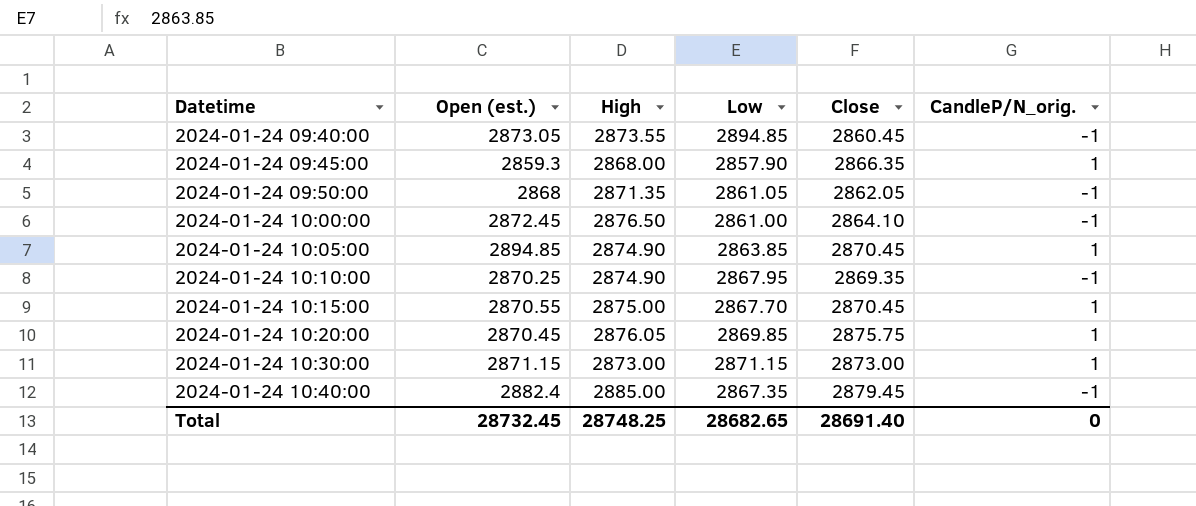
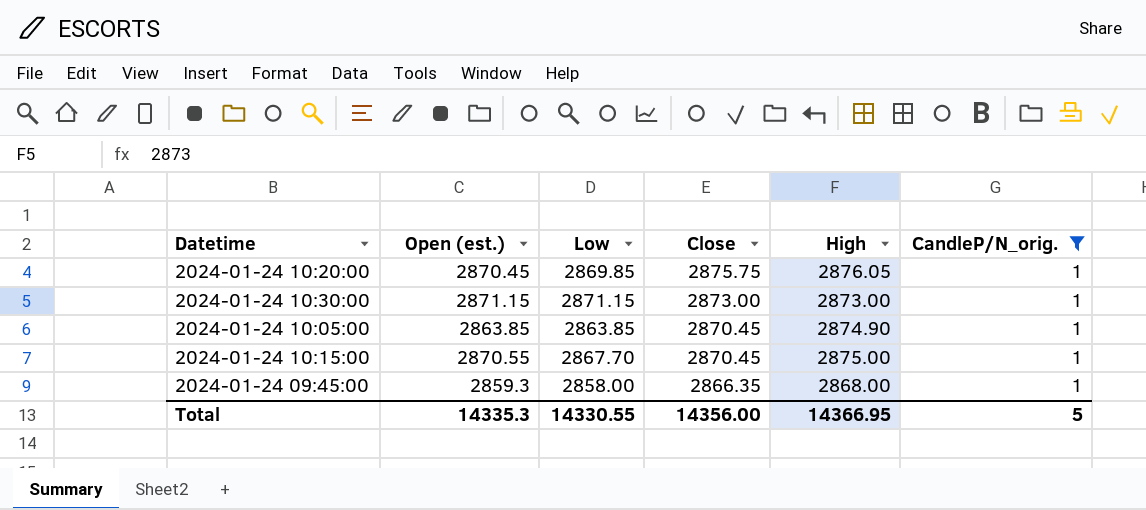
filter: none -> CandleP/N_orig. = 1
row order: Datetime ascending -> Close descending
column High | position: 3 -> 5
2024-01-24 10:05:00 | Open (est.): 2894.85 -> 2863.85
2024-01-24 09:45:00 | Low: 2857.90 -> 2858.00
Total | Open (est.): 28732.45 -> 14335.3
Total | Low: 28682.65 -> 14330.55
Total | Close: 28691.40 -> 14356.00
Total | High: 28748.25 -> 14366.95
Total | CandleP/N_orig.: 0 -> 5

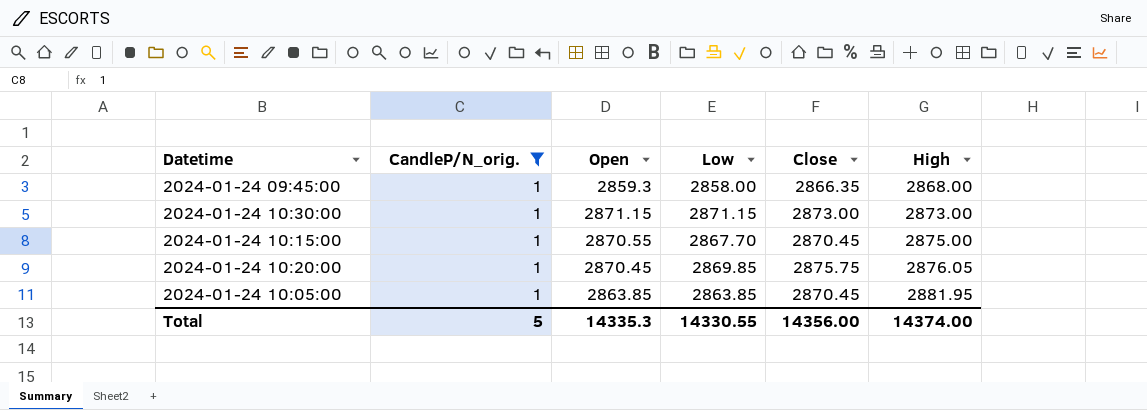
row order: Close descending -> High ascending
column CandleP/N_orig. | position: 6 -> 2
column name: Open (est.) -> Open
2024-01-24 10:05:00 | High: 2874.90 -> 2881.95
Total | High: 14366.95 -> 14374.00

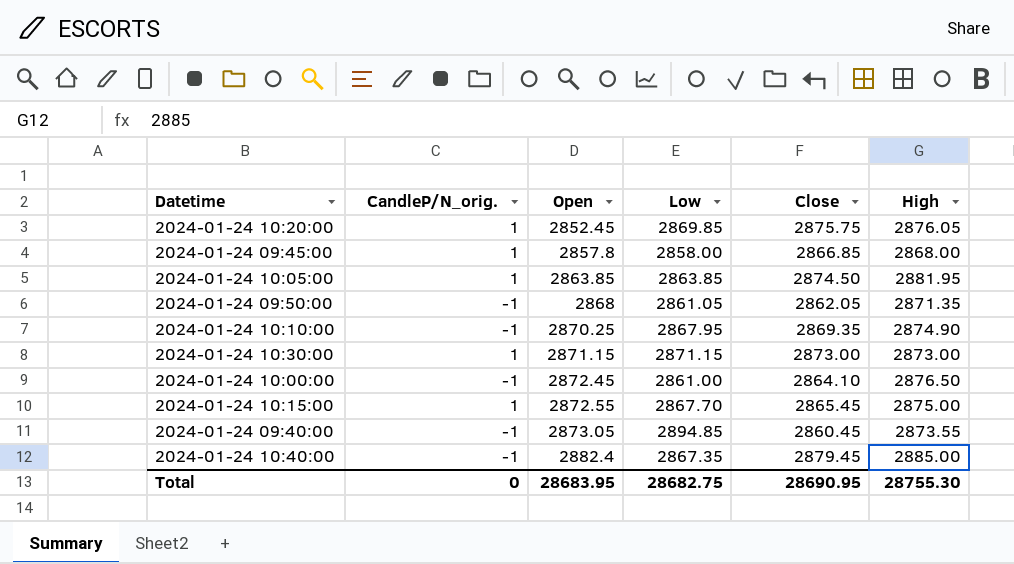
filter: CandleP/N_orig. = 1 -> none
row order: High ascending -> Open ascending
2024-01-24 10:20:00 | Open: 2870.45 -> 2852.45
2024-01-24 09:45:00 | Open: 2859.3 -> 2857.8
2024-01-24 09:45:00 | Close: 2866.35 -> 2866.85
2024-01-24 10:05:00 | Close: 2870.45 -> 2874.50
2024-01-24 10:15:00 | Open: 2870.55 -> 2872.55
2024-01-24 10:15:00 | Close: 2870.45 -> 2865.45
Total | CandleP/N_orig.: 5 -> 0
Total | Open: 14335.3 -> 28683.95
Total | Low: 14330.55 -> 28682.75
Total | Close: 14356.00 -> 28690.95
Total | High: 14374.00 -> 28755.30

